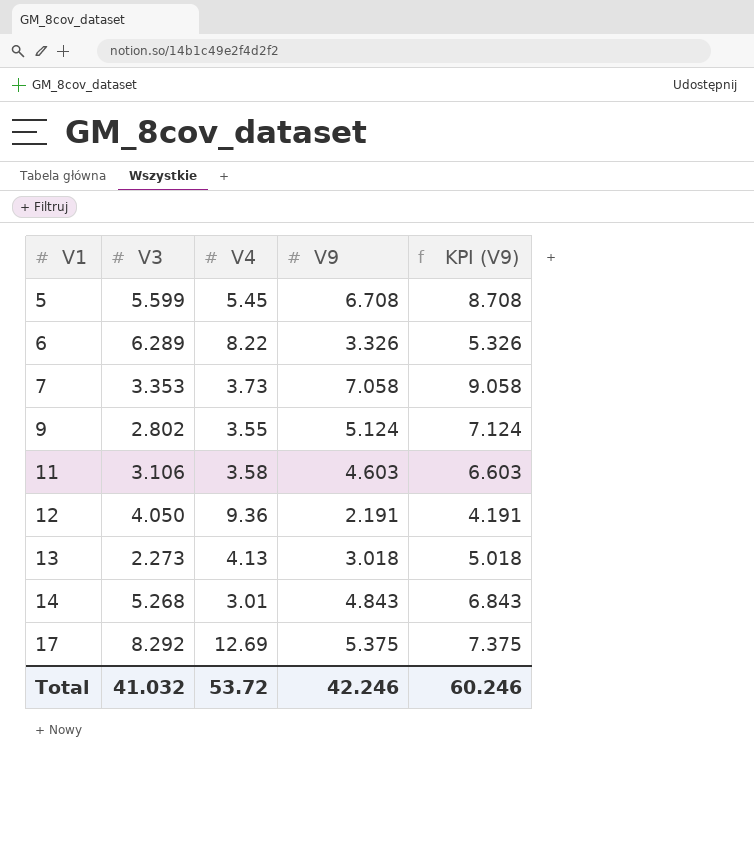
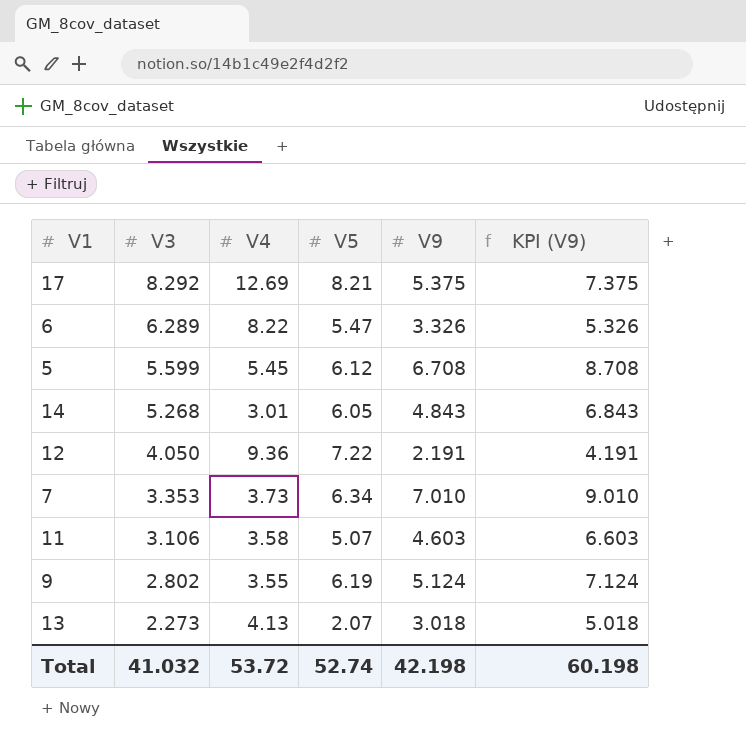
row order: V1 ascending -> V3 descending
column V5 | position: none -> 4
7 | V9: 7.058 -> 7.010
7 | KPI (V9): 9.058 -> 9.010
Total | V9: 42.246 -> 42.198
Total | KPI (V9): 60.246 -> 60.198

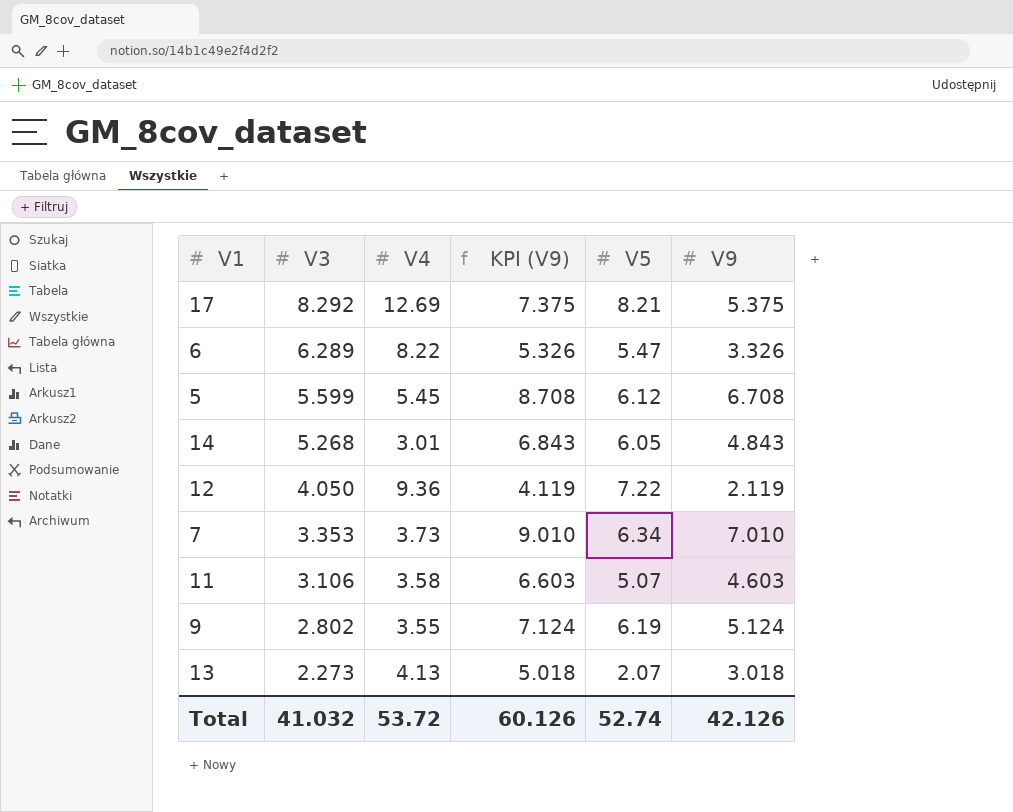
column KPI (V9) | position: 6 -> 4
12 | KPI (V9): 4.191 -> 4.119
12 | V9: 2.191 -> 2.119
Total | KPI (V9): 60.198 -> 60.126
Total | V9: 42.198 -> 42.126

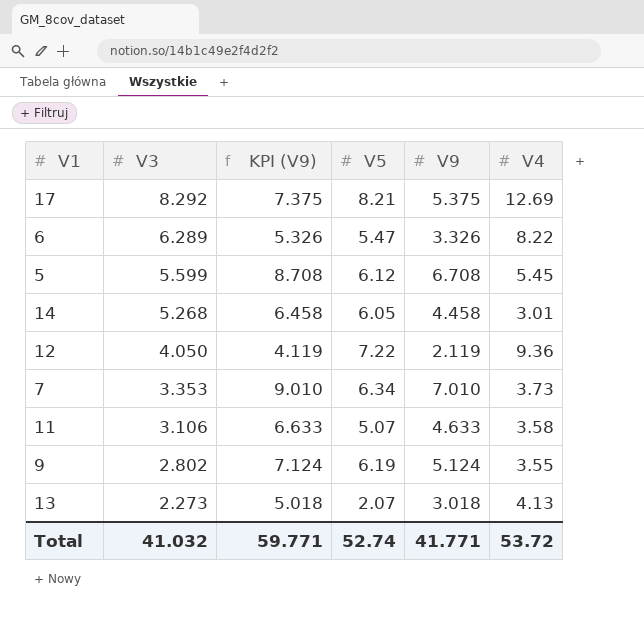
column V4 | position: 3 -> 6
14 | KPI (V9): 6.843 -> 6.458
14 | V9: 4.843 -> 4.458
11 | KPI (V9): 6.603 -> 6.633
11 | V9: 4.603 -> 4.633
Total | KPI (V9): 60.126 -> 59.771
Total | V9: 42.126 -> 41.771

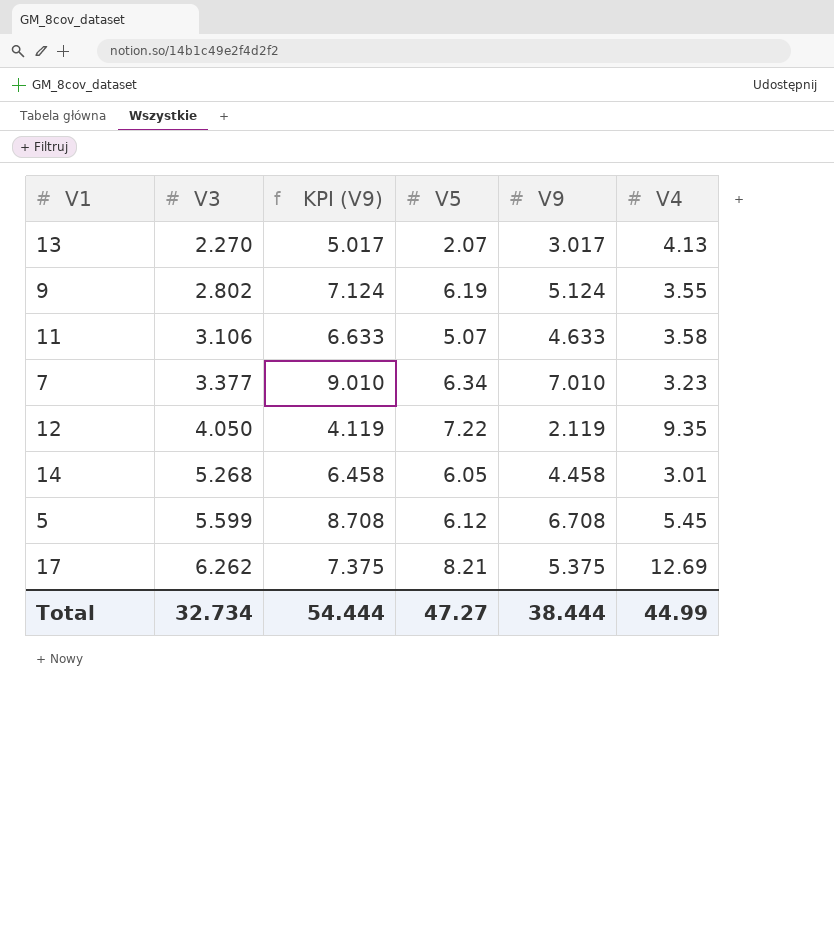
row order: V3 descending -> V3 ascending
row 6: 6.289 | 5.326 | 5.47 | 3.326 | 8.22 -> none
13 | V3: 2.273 -> 2.270
13 | KPI (V9): 5.018 -> 5.017
13 | V9: 3.018 -> 3.017
7 | V3: 3.353 -> 3.377
7 | V4: 3.73 -> 3.23
12 | V4: 9.36 -> 9.35
17 | V3: 8.292 -> 6.262
Total | V3: 41.032 -> 32.734
Total | KPI (V9): 59.771 -> 54.444
Total | V5: 52.74 -> 47.27
Total | V9: 41.771 -> 38.444
Total | V4: 53.72 -> 44.99

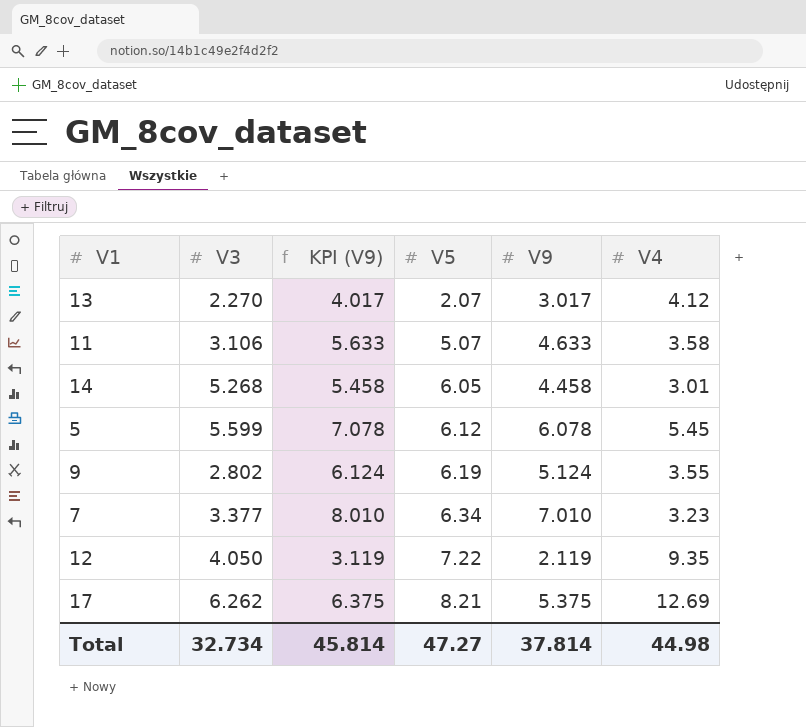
row order: V3 ascending -> V5 ascending
column KPI (V9) | formula: [V9] + 2 -> [V9] + 1
13 | V4: 4.13 -> 4.12
5 | V9: 6.708 -> 6.078
Total | KPI (V9): 54.444 -> 45.814
Total | V9: 38.444 -> 37.814
Total | V4: 44.99 -> 44.98

